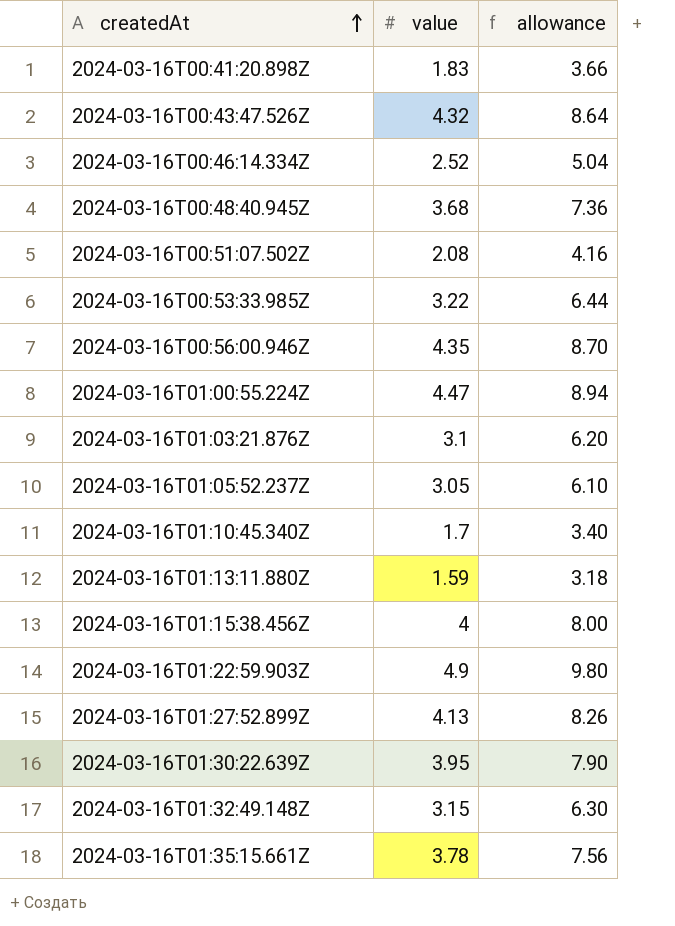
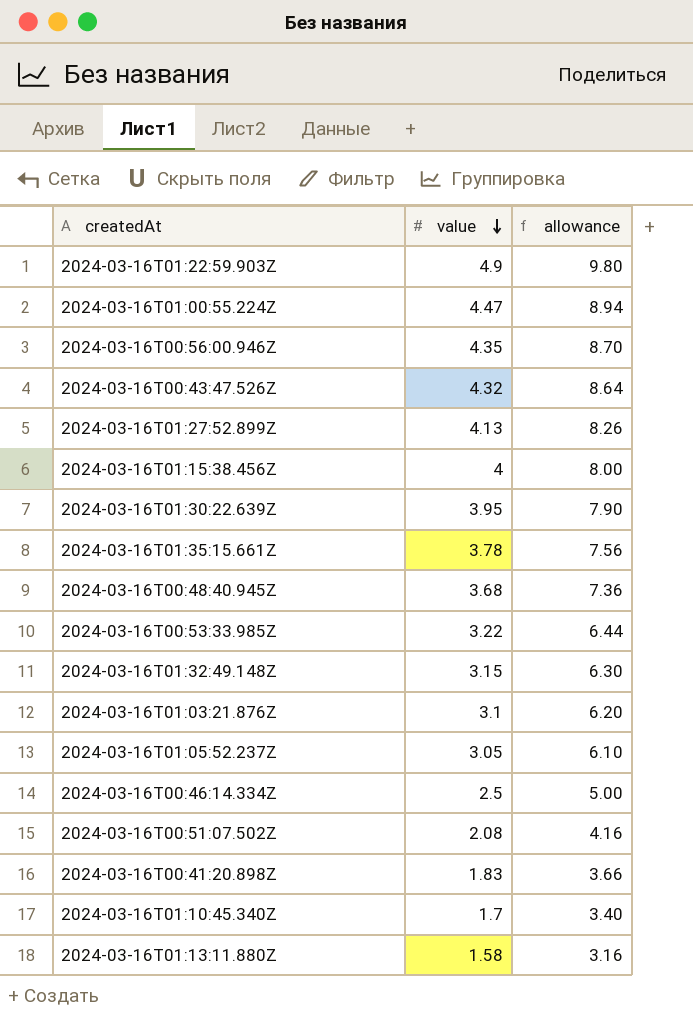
row order: createdAt ascending -> value descending
2024-03-16T00:46:14.334Z | value: 2.52 -> 2.5
2024-03-16T00:46:14.334Z | allowance: 5.04 -> 5.00
2024-03-16T01:13:11.880Z | value: 1.59 -> 1.58
2024-03-16T01:13:11.880Z | allowance: 3.18 -> 3.16

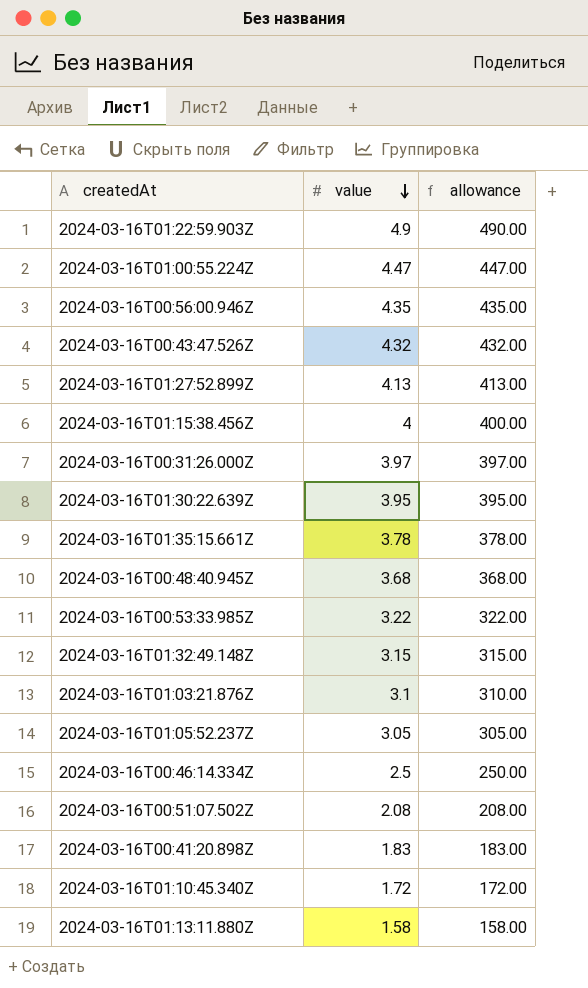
column allowance | formula: [value] * 2 -> [value] * 100
row 2024-03-16T00:31:26.000Z: none -> 3.97 | 397.00
2024-03-16T01:10:45.340Z | value: 1.7 -> 1.72

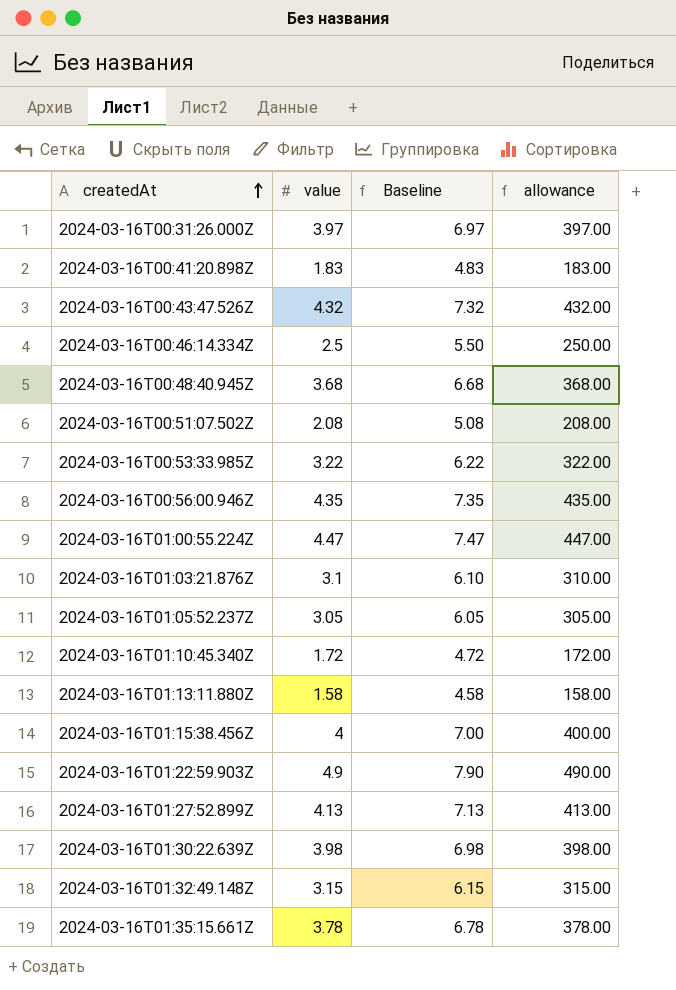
row order: value descending -> createdAt ascending
column Baseline | formula: none -> [value] + 3
2024-03-16T01:30:22.639Z | value: 3.95 -> 3.98
2024-03-16T01:30:22.639Z | allowance: 395.00 -> 398.00

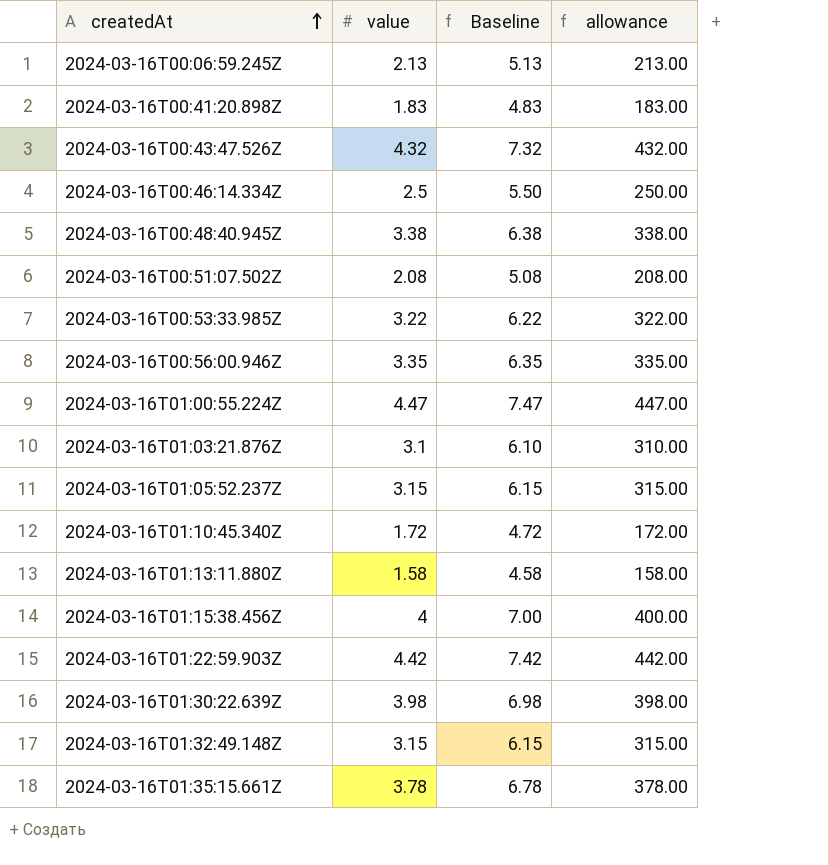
row 2024-03-16T00:31:26.000Z: 3.97 | 6.97 | 397.00 -> none
row 2024-03-16T01:27:52.899Z: 4.13 | 7.13 | 413.00 -> none
row 2024-03-16T00:06:59.245Z: none -> 2.13 | 5.13 | 213.00
2024-03-16T00:48:40.945Z | value: 3.68 -> 3.38
2024-03-16T00:48:40.945Z | Baseline: 6.68 -> 6.38
2024-03-16T00:48:40.945Z | allowance: 368.00 -> 338.00
2024-03-16T00:56:00.946Z | value: 4.35 -> 3.35
2024-03-16T00:56:00.946Z | Baseline: 7.35 -> 6.35
2024-03-16T00:56:00.946Z | allowance: 435.00 -> 335.00
2024-03-16T01:05:52.237Z | value: 3.05 -> 3.15
2024-03-16T01:05:52.237Z | Baseline: 6.05 -> 6.15
2024-03-16T01:05:52.237Z | allowance: 305.00 -> 315.00
2024-03-16T01:22:59.903Z | value: 4.9 -> 4.42
2024-03-16T01:22:59.903Z | Baseline: 7.90 -> 7.42
2024-03-16T01:22:59.903Z | allowance: 490.00 -> 442.00

